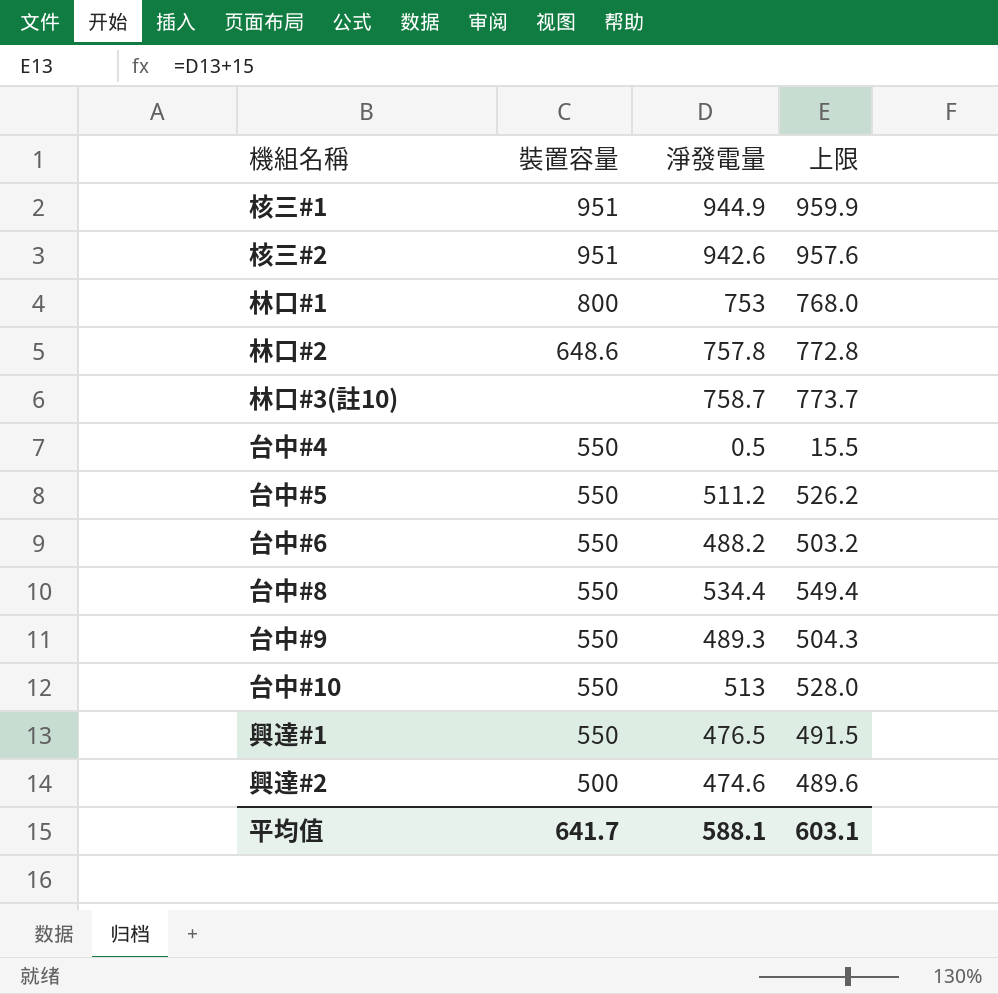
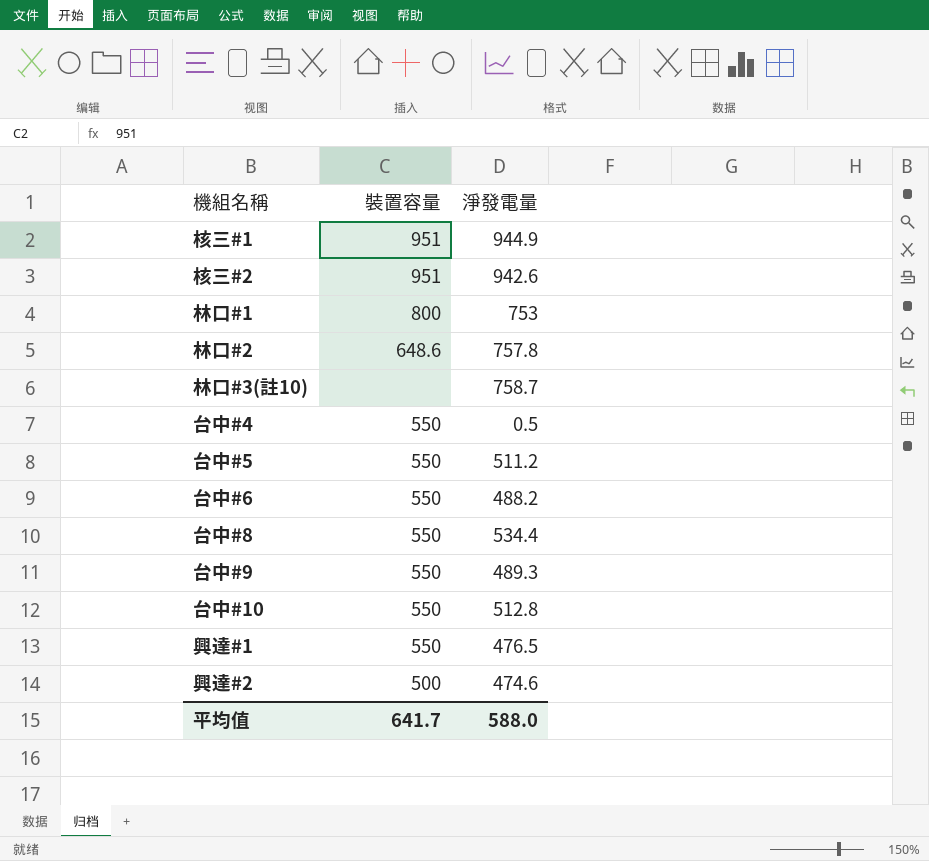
column 上限 | formula: [淨發電量] + 15 -> none
台中#10 | 淨發電量: 513 -> 512.8
平均值 | 淨發電量: 588.1 -> 588.0

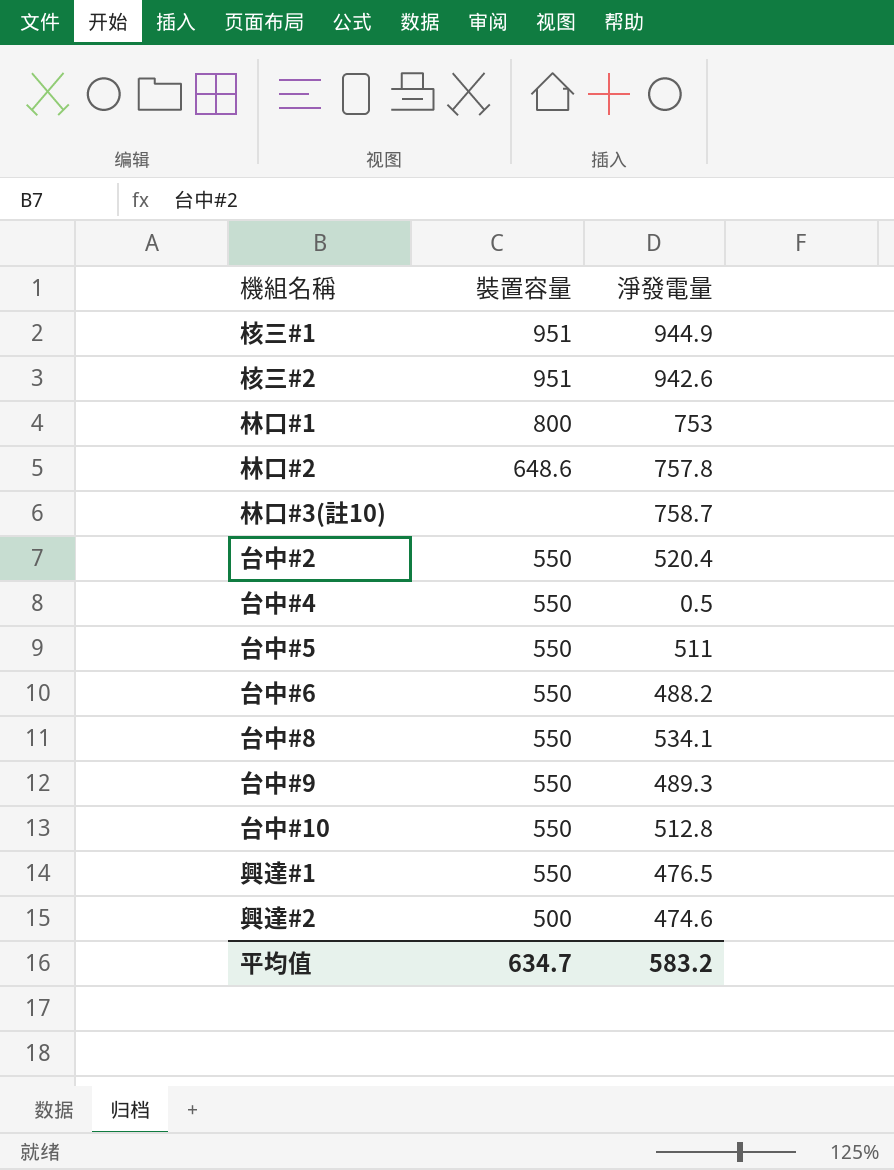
row 台中#2: none -> 550 | 520.4
台中#5 | 淨發電量: 511.2 -> 511
台中#8 | 淨發電量: 534.4 -> 534.1
平均值 | 裝置容量: 641.7 -> 634.7
平均值 | 淨發電量: 588.0 -> 583.2

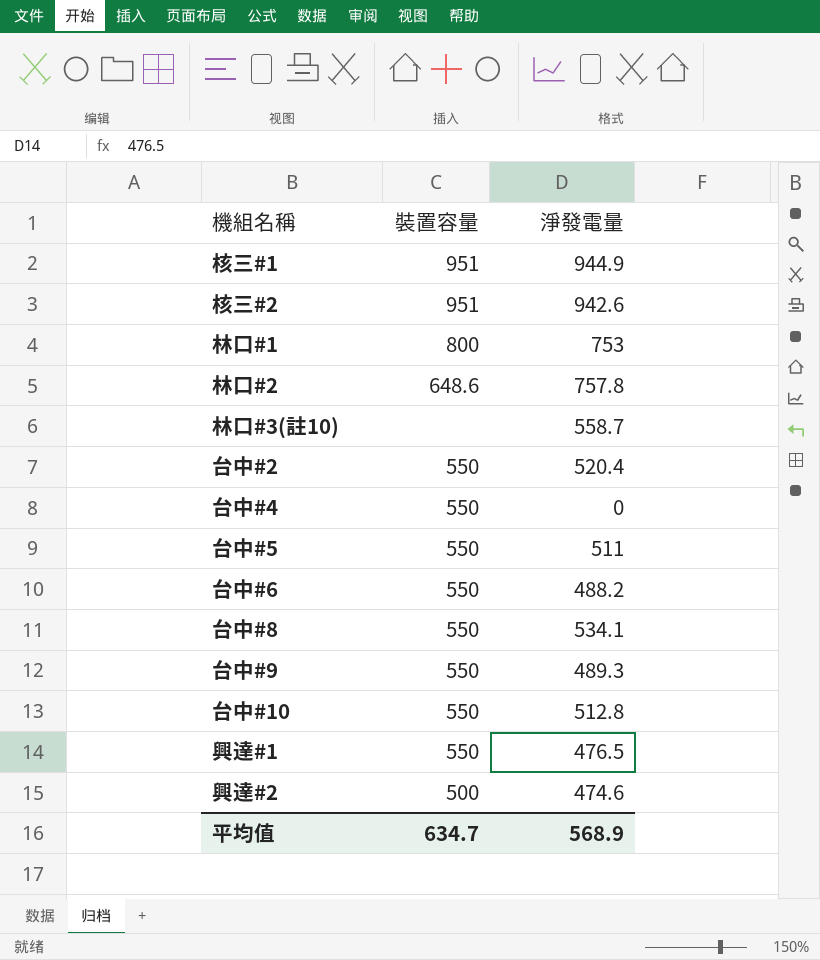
林口#3(註10) | 淨發電量: 758.7 -> 558.7
台中#4 | 淨發電量: 0.5 -> 0
平均值 | 淨發電量: 583.2 -> 568.9

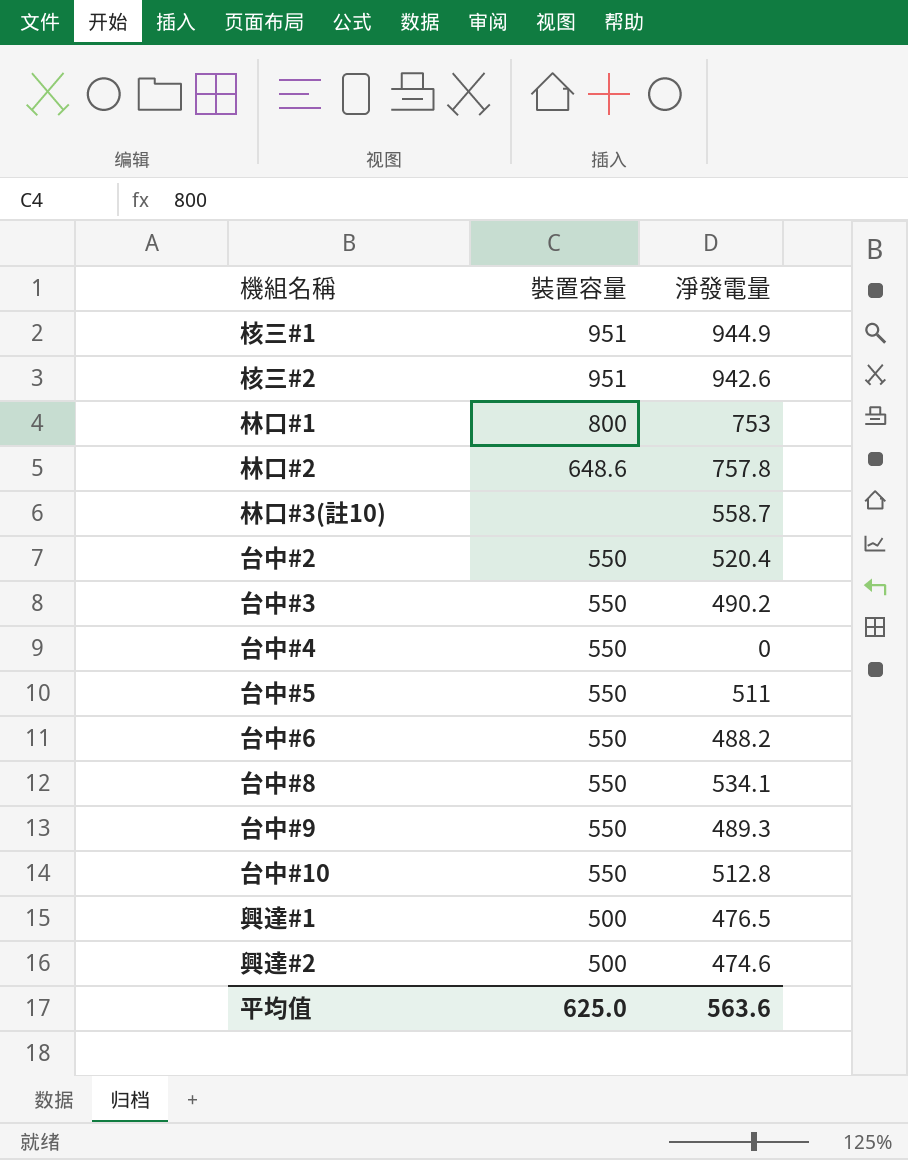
row 台中#3: none -> 550 | 490.2
興達#1 | 裝置容量: 550 -> 500
平均值 | 裝置容量: 634.7 -> 625.0
平均值 | 淨發電量: 568.9 -> 563.6

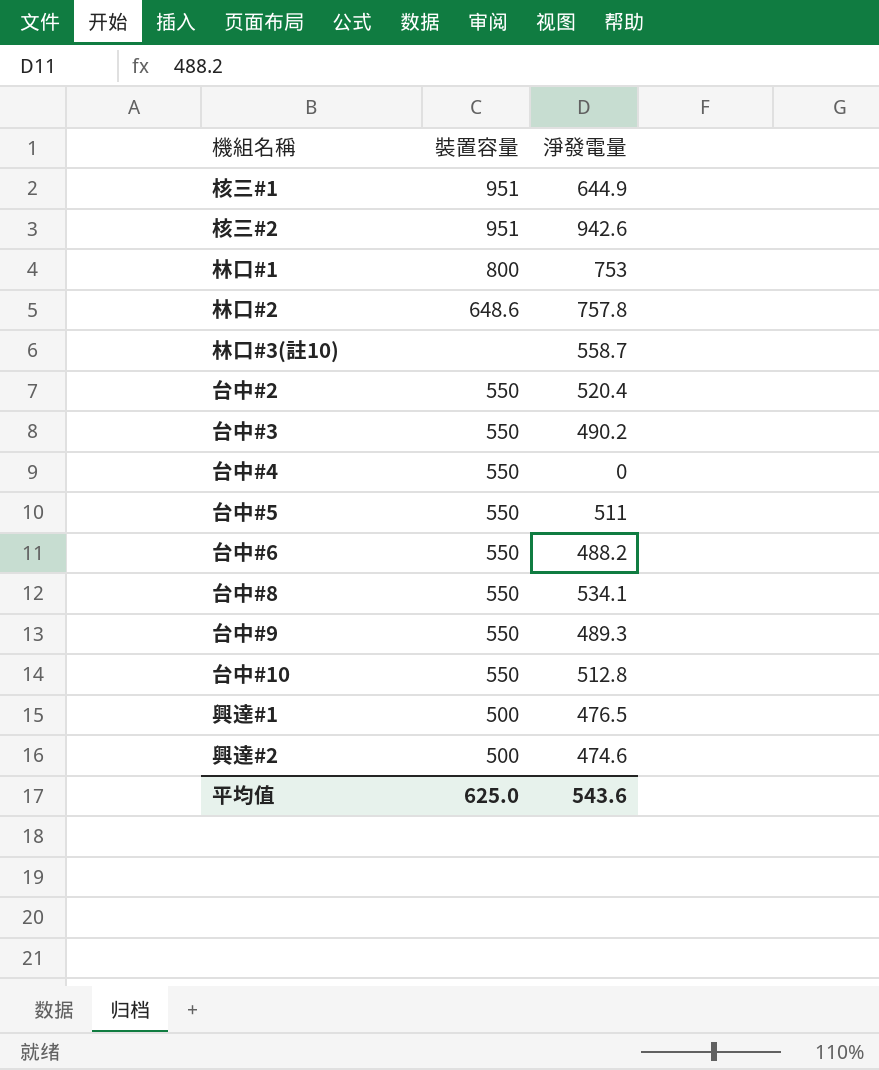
核三#1 | 淨發電量: 944.9 -> 644.9
平均值 | 淨發電量: 563.6 -> 543.6

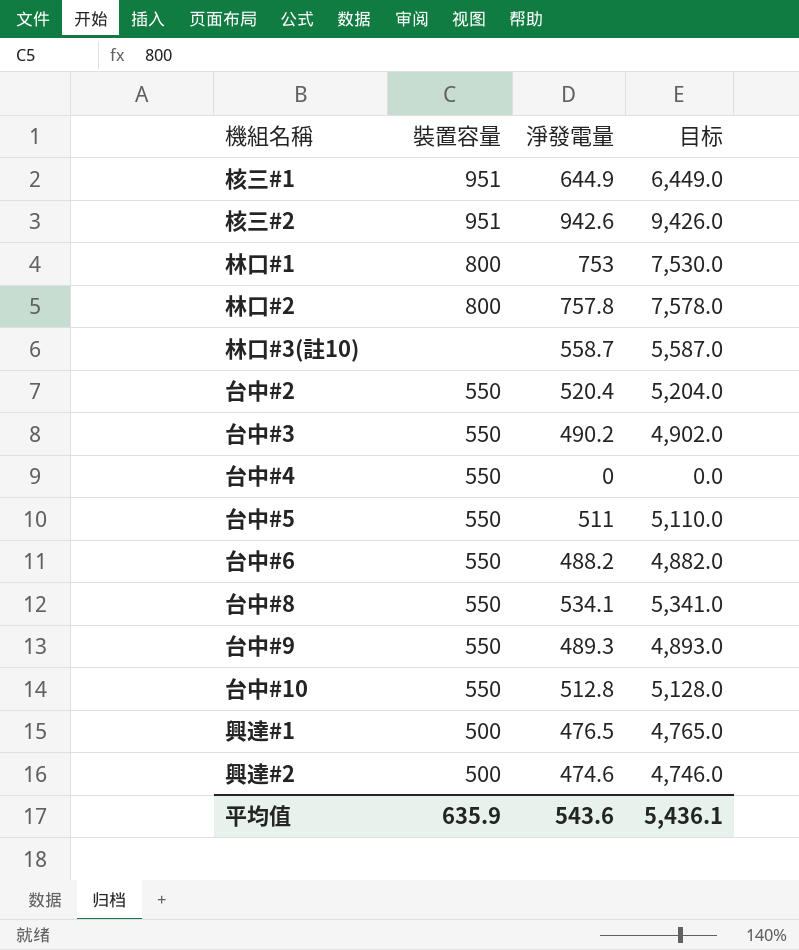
column 目标 | formula: none -> [淨發電量] * 10
林口#2 | 裝置容量: 648.6 -> 800
平均值 | 裝置容量: 625.0 -> 635.9

